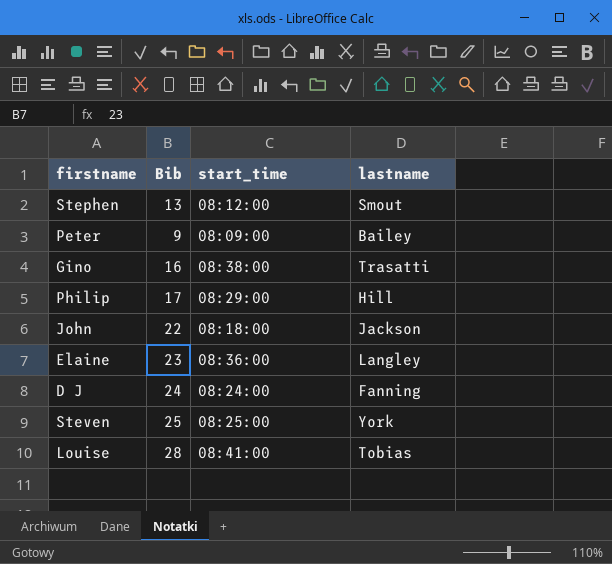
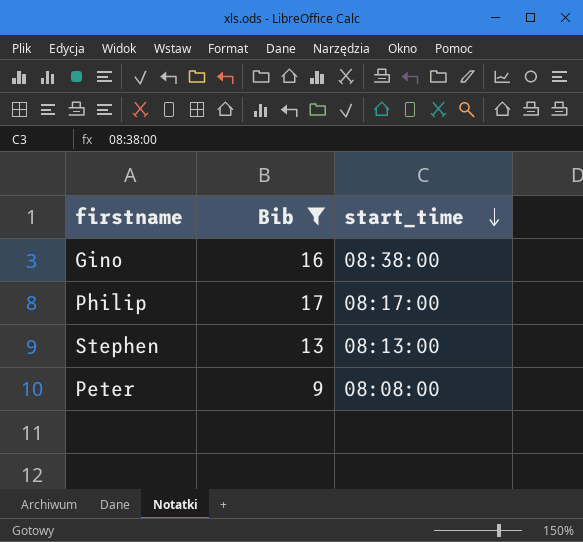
filter: none -> Bib <= 17
row order: none -> start_time descending
column lastname | position: 4 -> none
Philip | start_time: 08:29:00 -> 08:17:00
Stephen | start_time: 08:12:00 -> 08:13:00
Peter | start_time: 08:09:00 -> 08:08:00

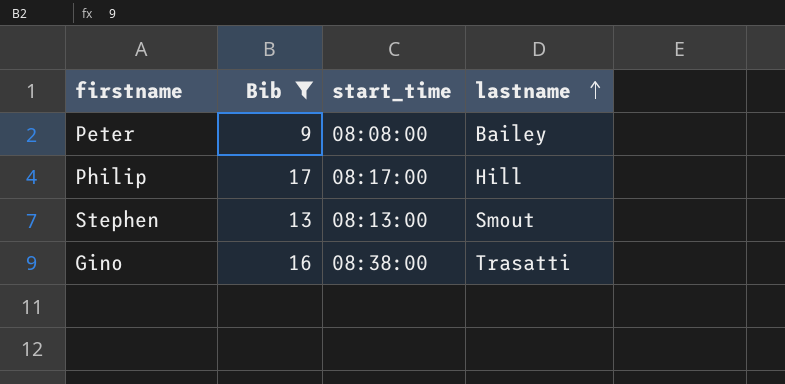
row order: start_time descending -> lastname ascending
column lastname | position: none -> 4

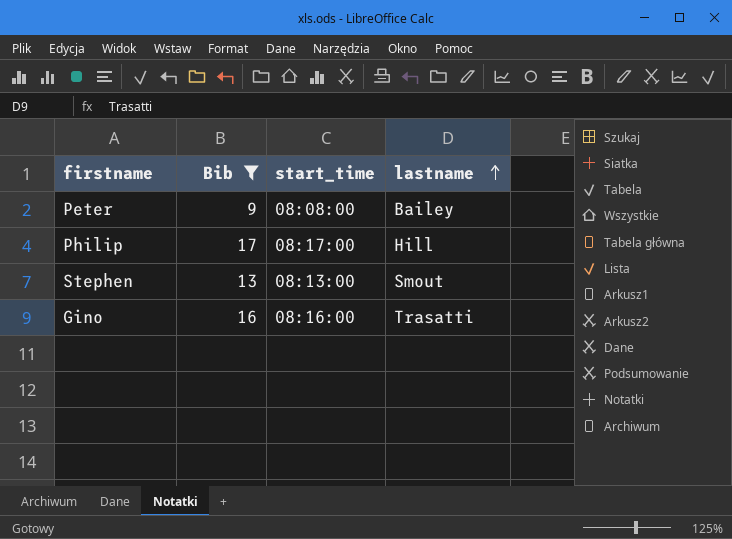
Gino | start_time: 08:38:00 -> 08:16:00

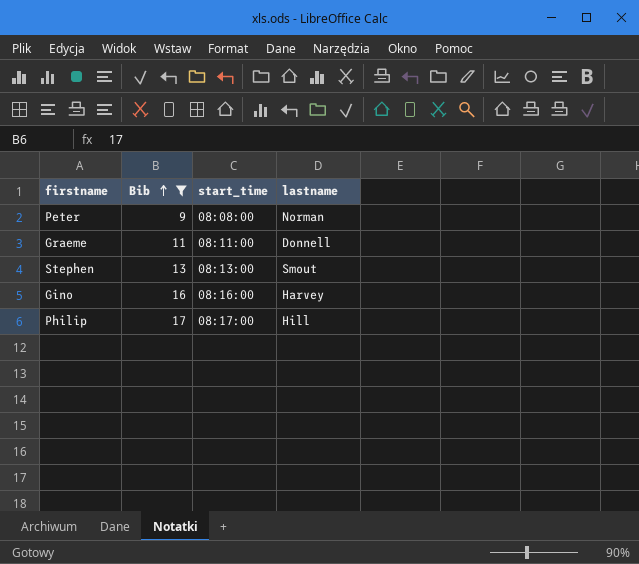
row order: lastname ascending -> Bib ascending
Peter | lastname: Bailey -> Norman
row Graeme: none -> 11 | 08:11:00 | Donnell
Gino | lastname: Trasatti -> Harvey

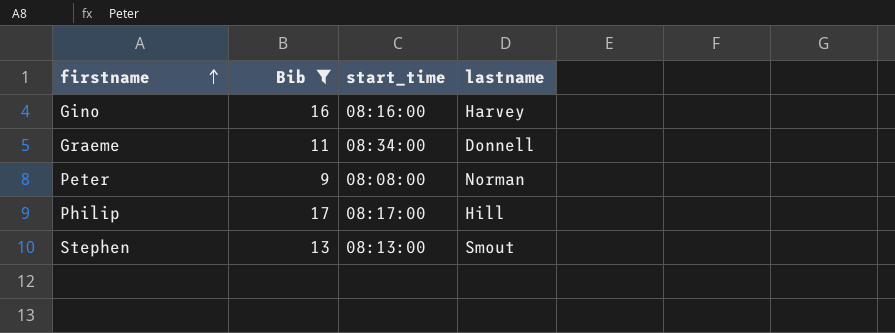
row order: Bib ascending -> firstname ascending
Graeme | start_time: 08:11:00 -> 08:34:00

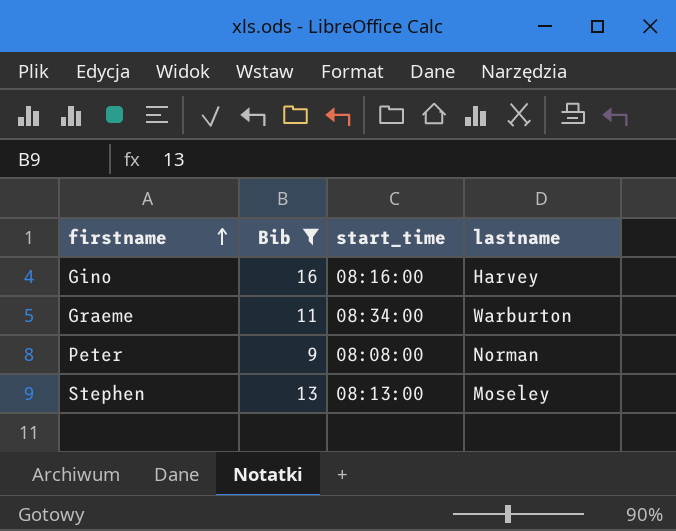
row Philip: 17 | 08:17:00 | Hill -> none
Graeme | lastname: Donnell -> Warburton
Stephen | lastname: Smout -> Moseley

